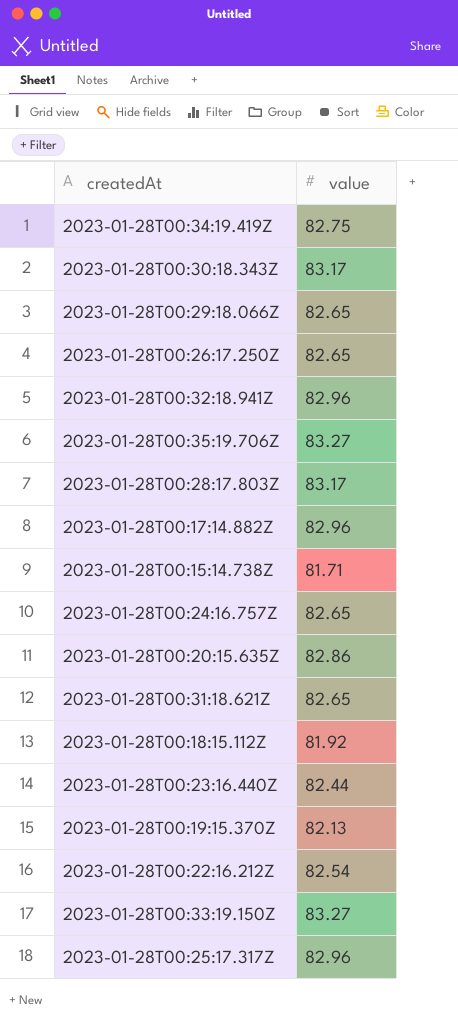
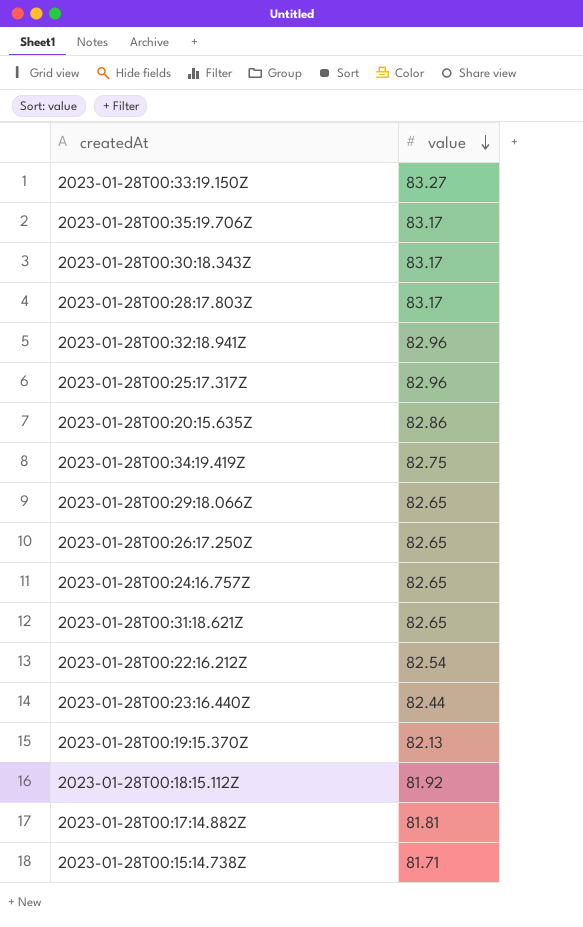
row order: none -> value descending
2023-01-28T00:35:19.706Z | value: 83.27 -> 83.17
2023-01-28T00:17:14.882Z | value: 82.96 -> 81.81

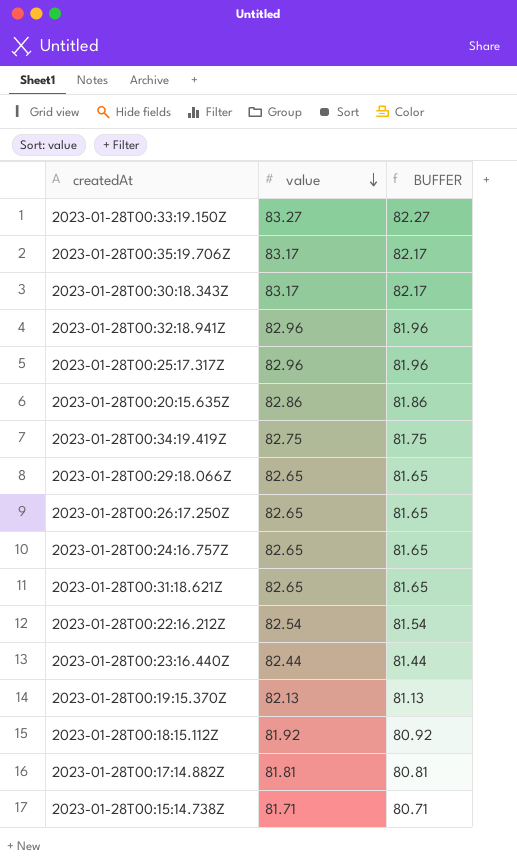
column BUFFER | formula: none -> [value] - 1
row 2023-01-28T00:28:17.803Z: 83.17 -> none

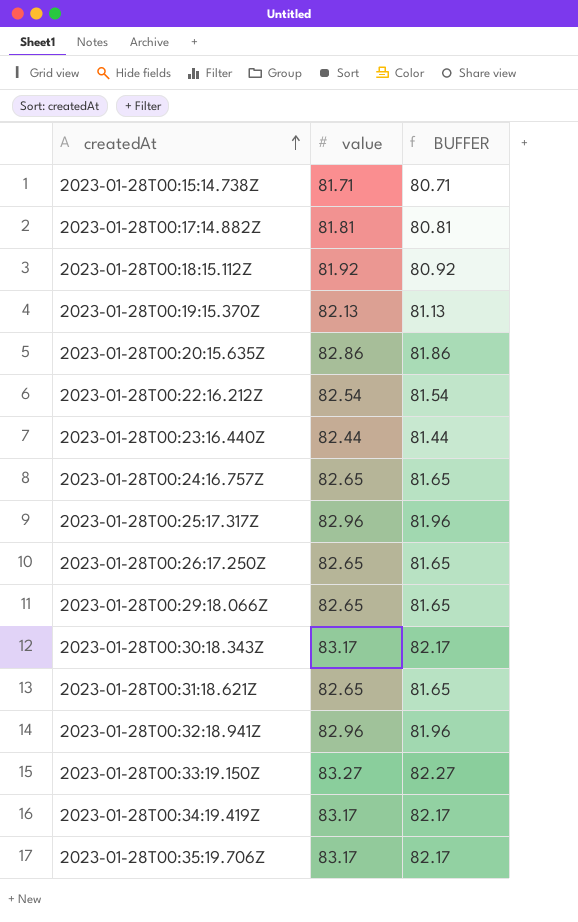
row order: value descending -> createdAt ascending
2023-01-28T00:34:19.419Z | value: 82.75 -> 83.17
2023-01-28T00:34:19.419Z | BUFFER: 81.75 -> 82.17

